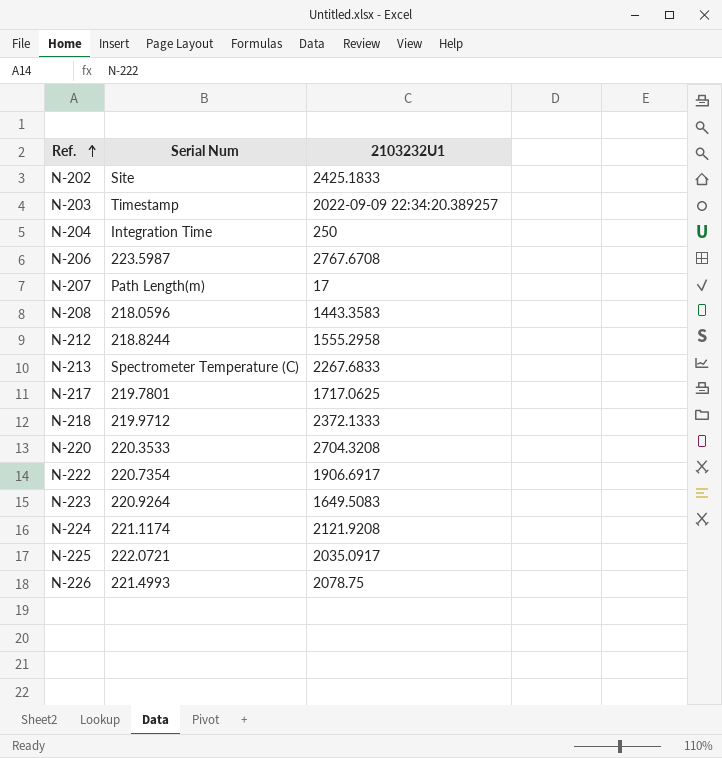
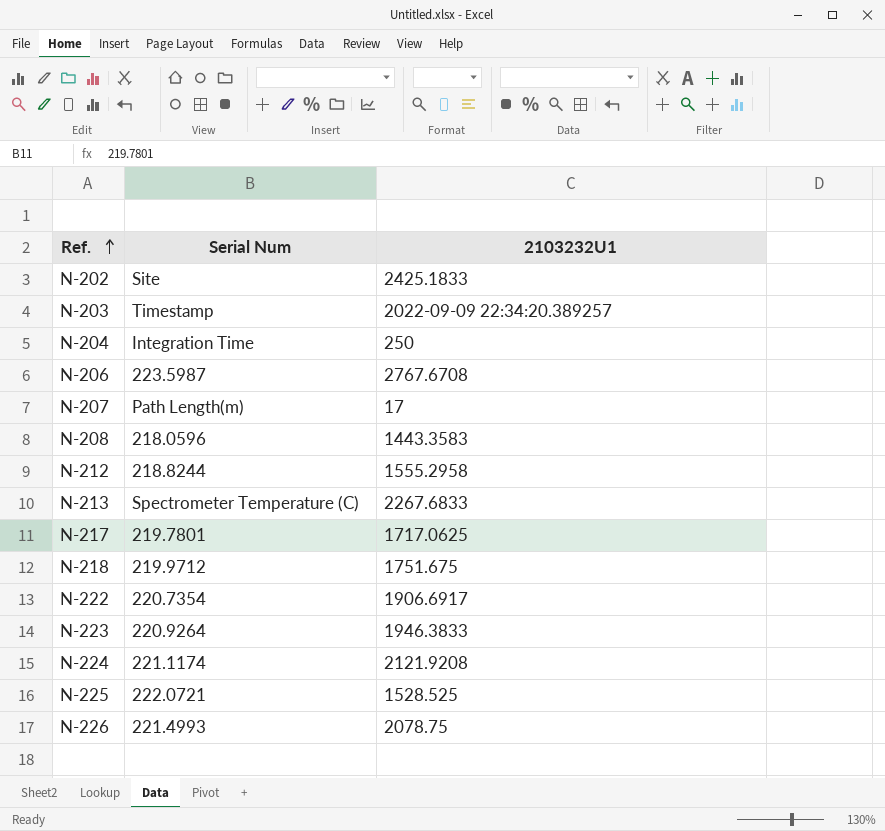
row N-220: 220.3533 | 2704.3208 -> none
N-218 | 2103232U1: 2372.1333 -> 1751.675
N-223 | 2103232U1: 1649.5083 -> 1946.3833
N-225 | 2103232U1: 2035.0917 -> 1528.525

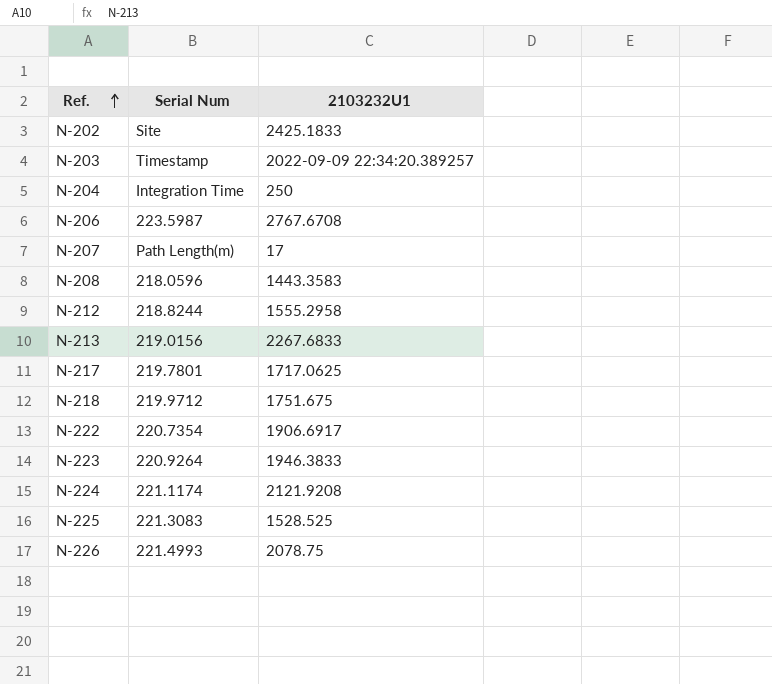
N-213 | Serial Num: Spectrometer Temperature (C) -> 219.0156
N-225 | Serial Num: 222.0721 -> 221.3083

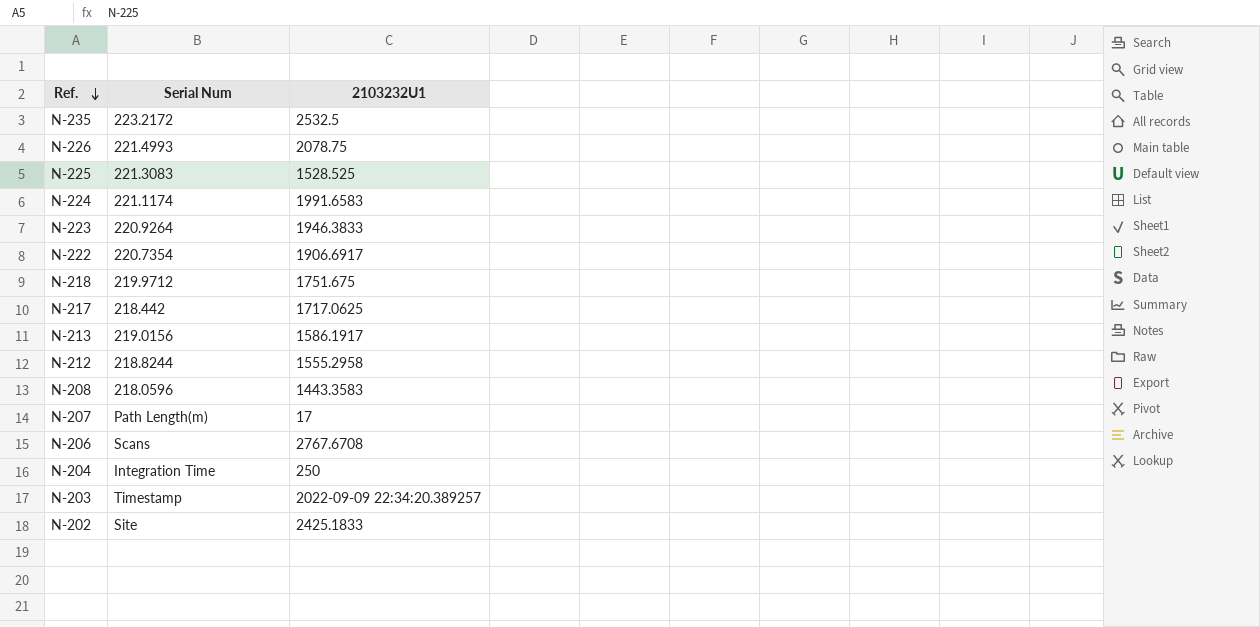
row order: Ref. ascending -> Ref. descending
row N-235: none -> 223.2172 | 2532.5
N-224 | 2103232U1: 2121.9208 -> 1991.6583
N-217 | Serial Num: 219.7801 -> 218.442
N-213 | 2103232U1: 2267.6833 -> 1586.1917
N-206 | Serial Num: 223.5987 -> Scans

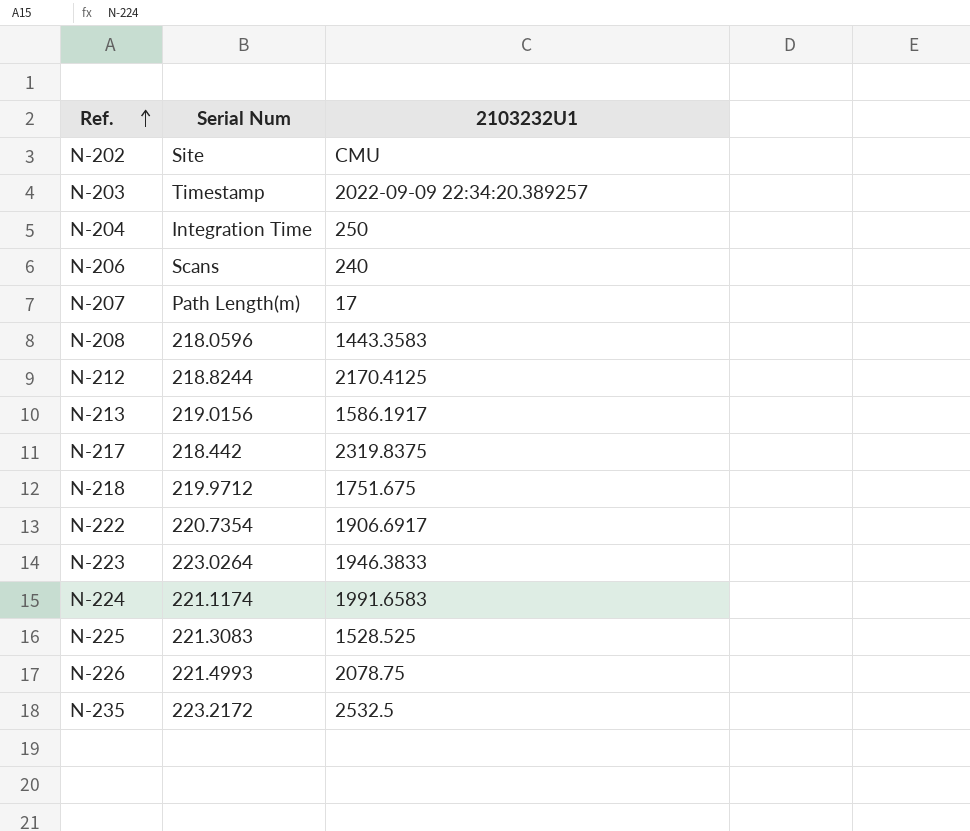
row order: Ref. descending -> Ref. ascending
N-202 | 2103232U1: 2425.1833 -> CMU
N-206 | 2103232U1: 2767.6708 -> 240
N-212 | 2103232U1: 1555.2958 -> 2170.4125
N-217 | 2103232U1: 1717.0625 -> 2319.8375
N-223 | Serial Num: 220.9264 -> 223.0264

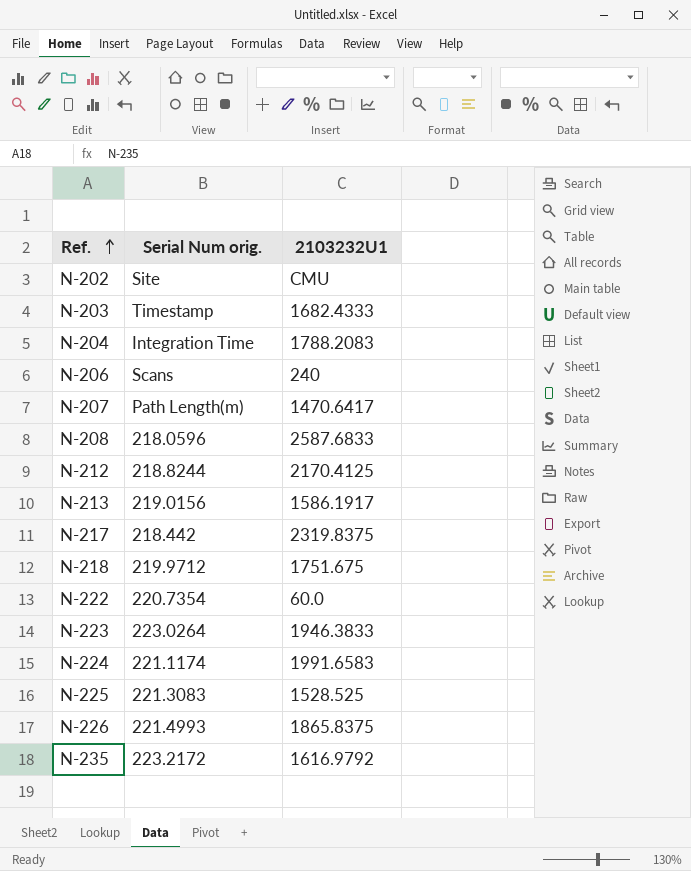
column name: Serial Num -> Serial Num orig.
N-203 | 2103232U1: 2022-09-09 22:34:20.389257 -> 1682.4333
N-204 | 2103232U1: 250 -> 1788.2083
N-207 | 2103232U1: 17 -> 1470.6417
N-208 | 2103232U1: 1443.3583 -> 2587.6833
N-222 | 2103232U1: 1906.6917 -> 60.0
N-226 | 2103232U1: 2078.75 -> 1865.8375
N-235 | 2103232U1: 2532.5 -> 1616.9792

